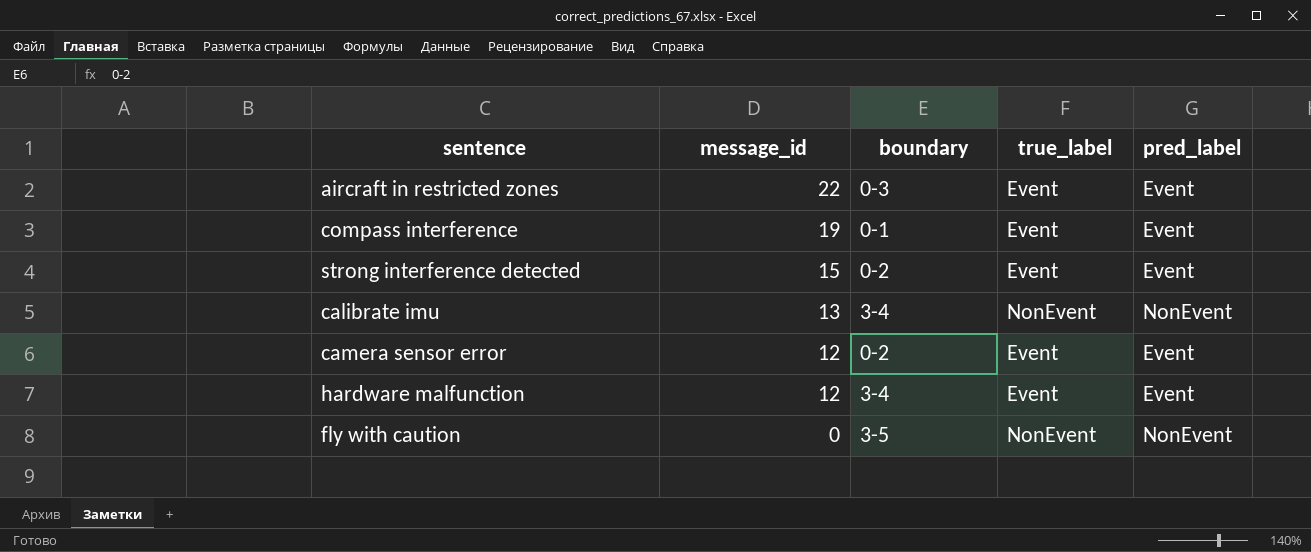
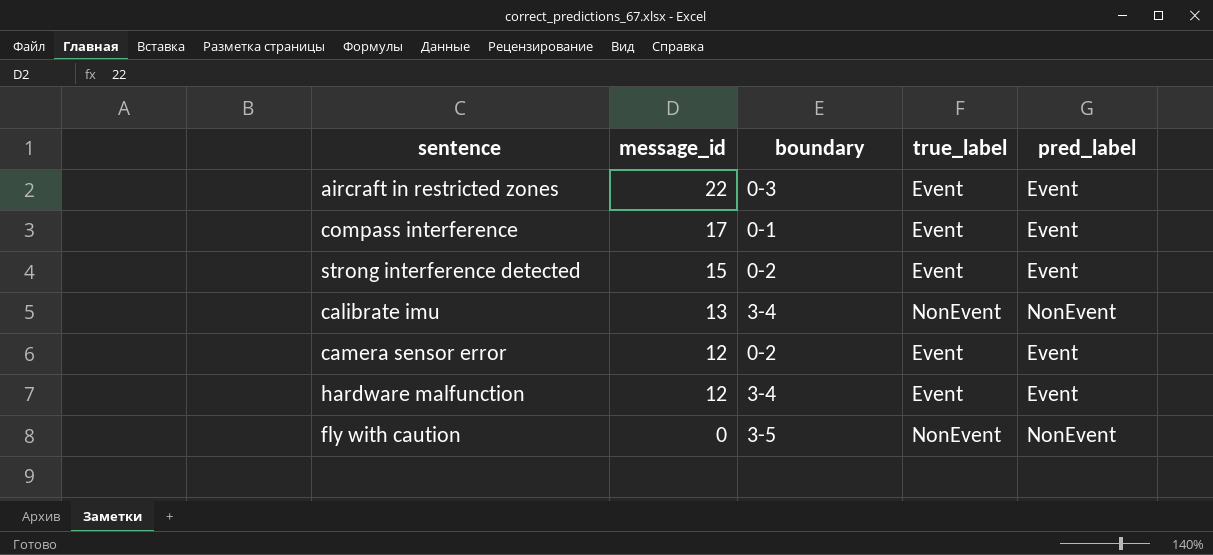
compass interference | message_id: 19 -> 17

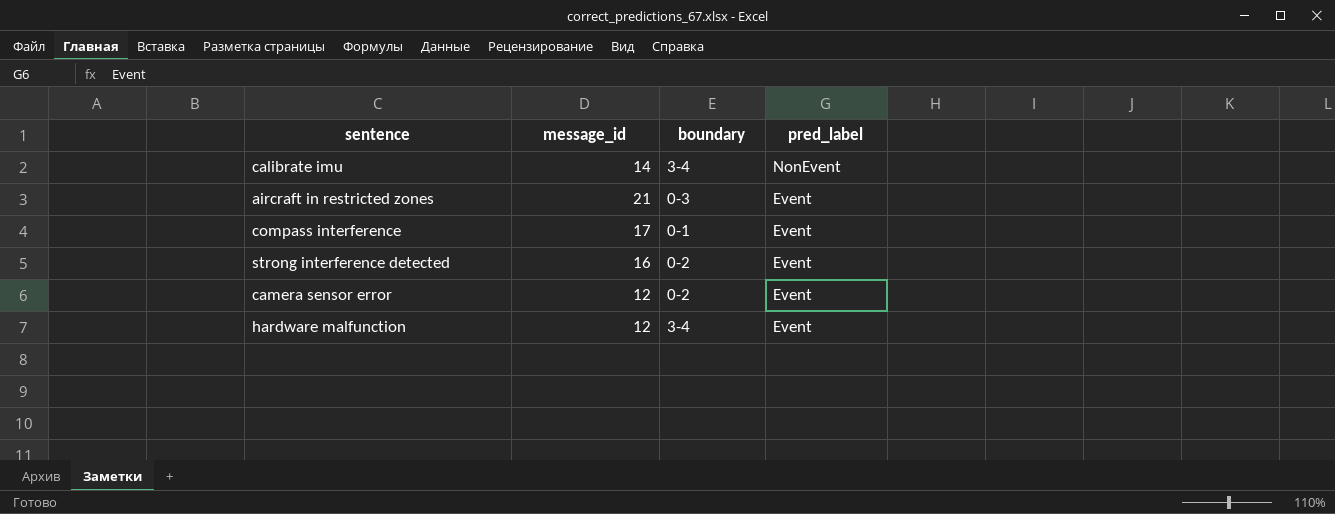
row order: message_id descending -> pred_label descending
column true_label | position: 4 -> none
row fly with caution: 0 | 3-5 | NonEvent | NonEvent -> none
calibrate imu | message_id: 13 -> 14
aircraft in restricted zones | message_id: 22 -> 21
strong interference detected | message_id: 15 -> 16

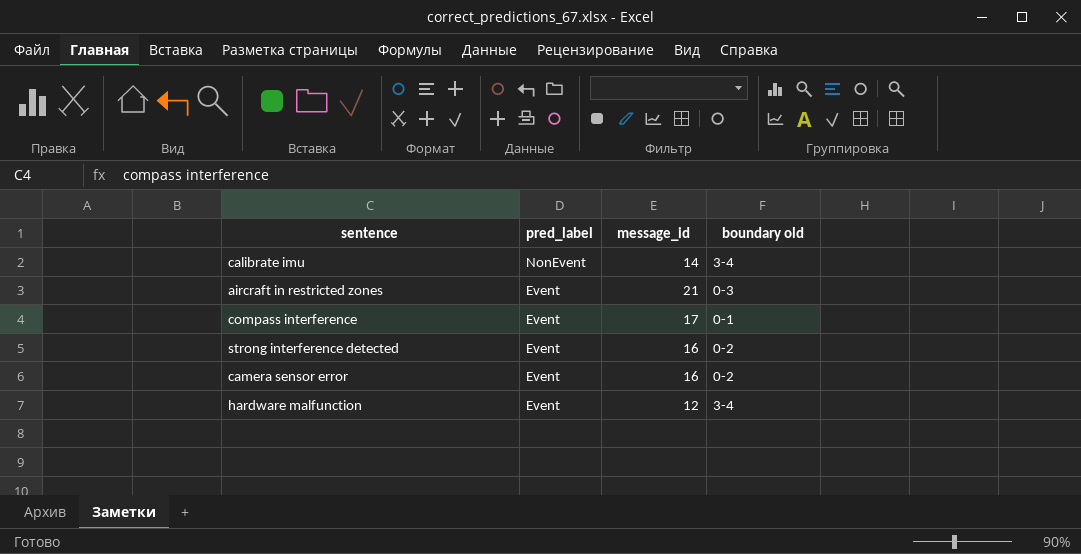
column pred_label | position: 4 -> 2
column name: boundary -> boundary old
camera sensor error | message_id: 12 -> 16

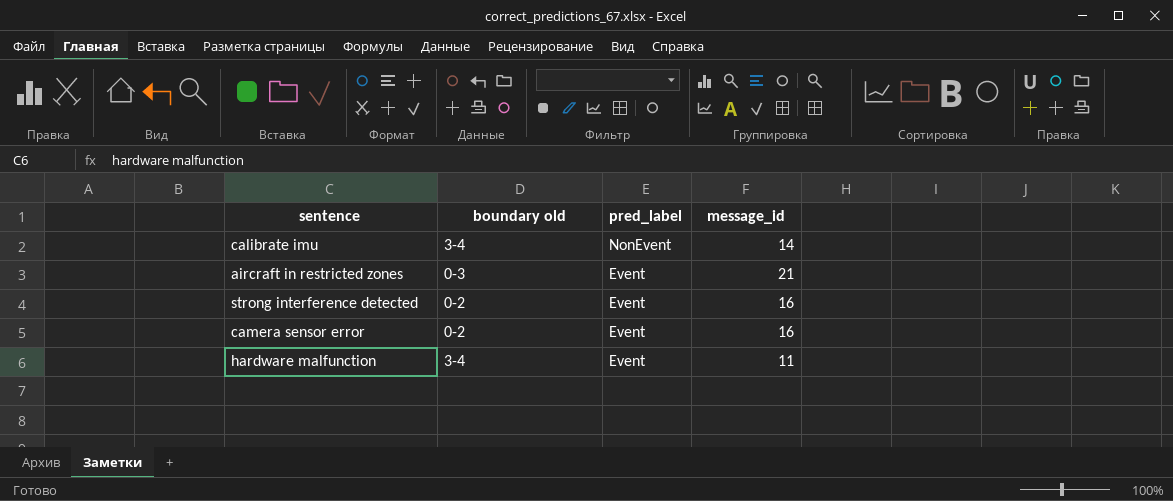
column boundary old | position: 4 -> 2
row compass interference: Event | 17 | 0-1 -> none
hardware malfunction | message_id: 12 -> 11

